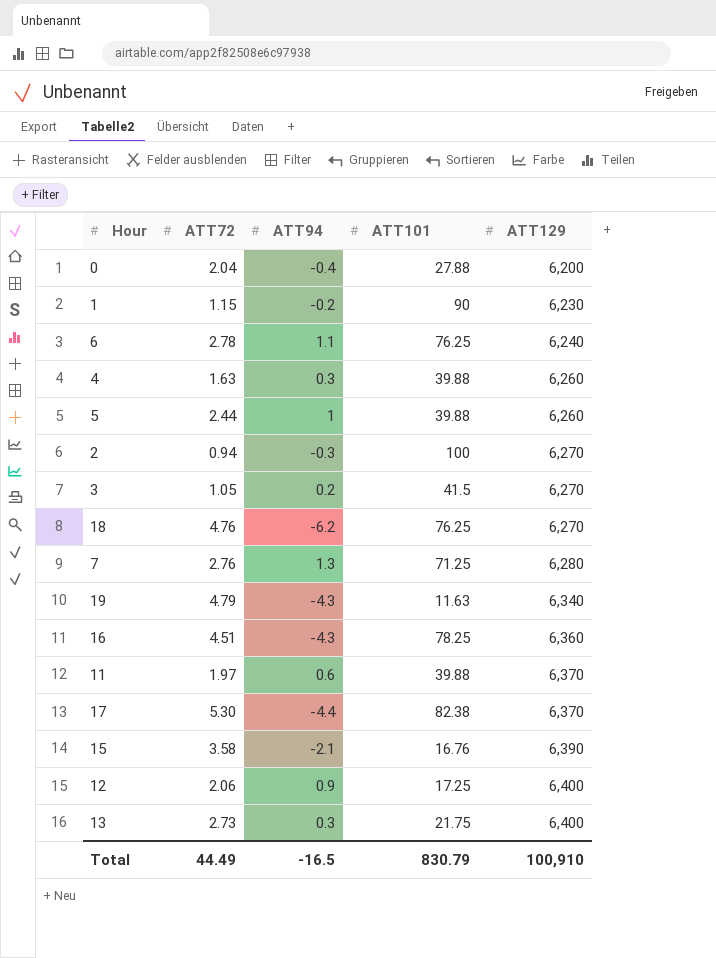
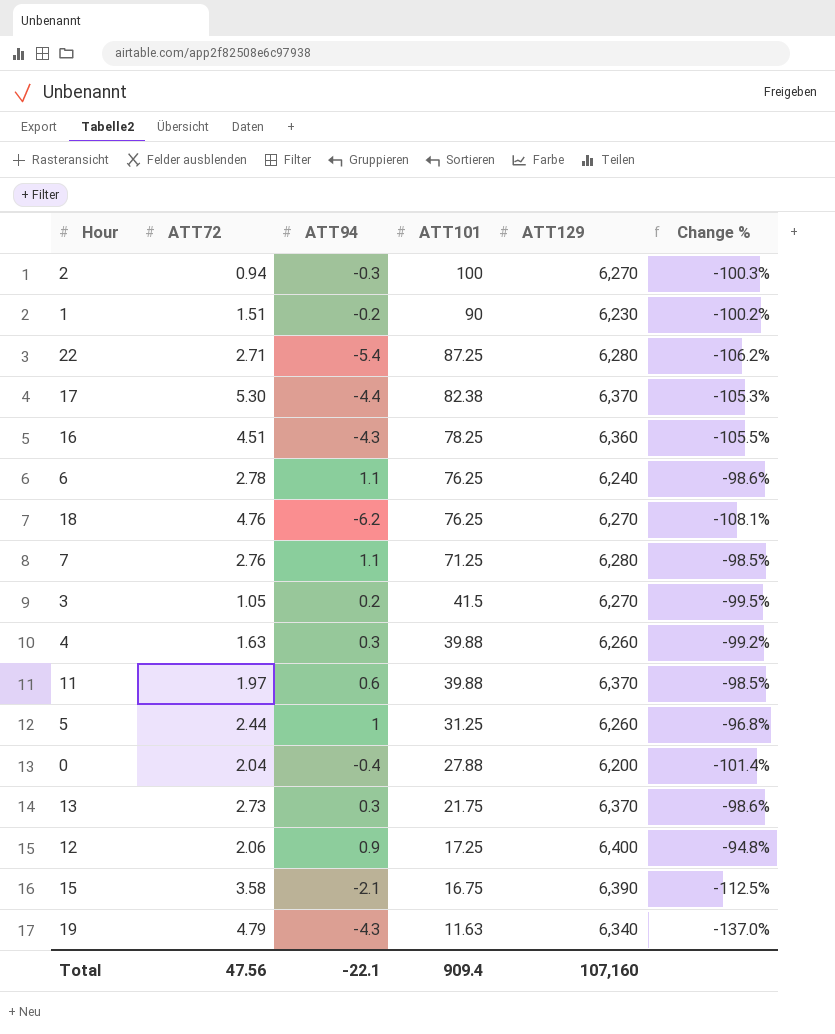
row order: ATT129 ascending -> ATT101 descending
column Change % | formula: none -> ([ATT94] - [ATT101]) / [ATT101]
1 | ATT72: 1.15 -> 1.51
row 22: none -> 2.71 | -5.4 | 87.25 | 6,280 | -106.2%
7 | ATT94: 1.3 -> 1.1
5 | ATT101: 39.88 -> 31.25
13 | ATT129: 6,400 -> 6,370
15 | ATT101: 16.76 -> 16.75
Total | ATT72: 44.49 -> 47.56
Total | ATT94: -16.5 -> -22.1
Total | ATT101: 830.79 -> 909.4
Total | ATT129: 100,910 -> 107,160

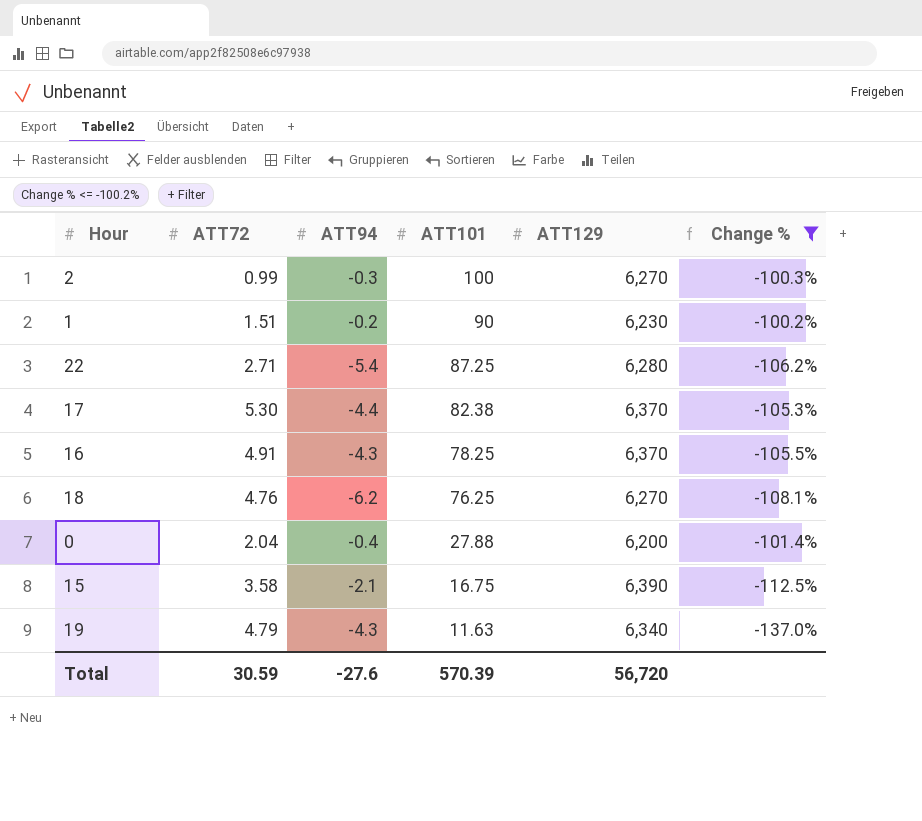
filter: none -> Change % <= -100.2%
2 | ATT72: 0.94 -> 0.99
16 | ATT72: 4.51 -> 4.91
16 | ATT129: 6,360 -> 6,370
Total | ATT72: 47.56 -> 30.59
Total | ATT94: -22.1 -> -27.6
Total | ATT101: 909.4 -> 570.39
Total | ATT129: 107,160 -> 56,720

